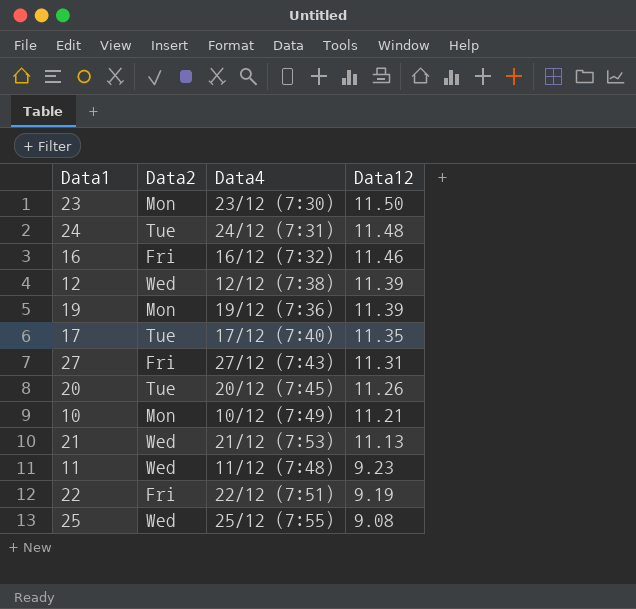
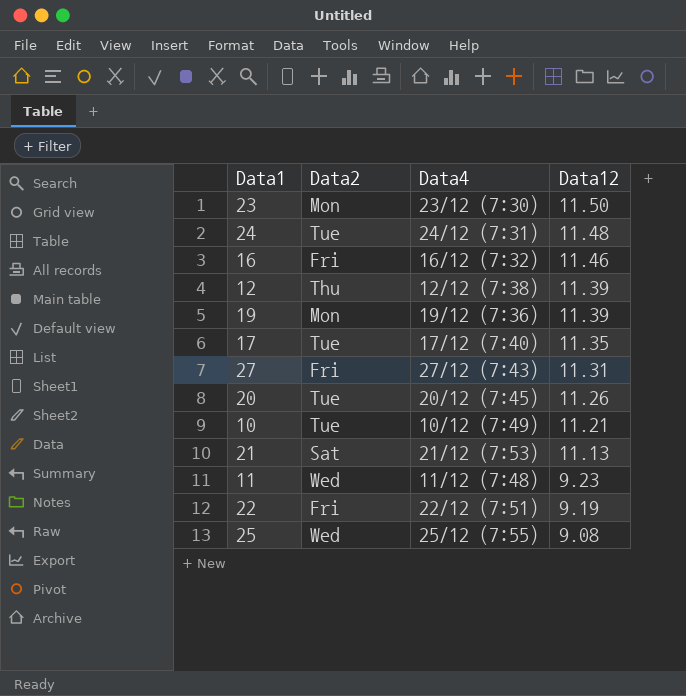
12 | Data2: Wed -> Thu
10 | Data2: Mon -> Tue
21 | Data2: Wed -> Sat

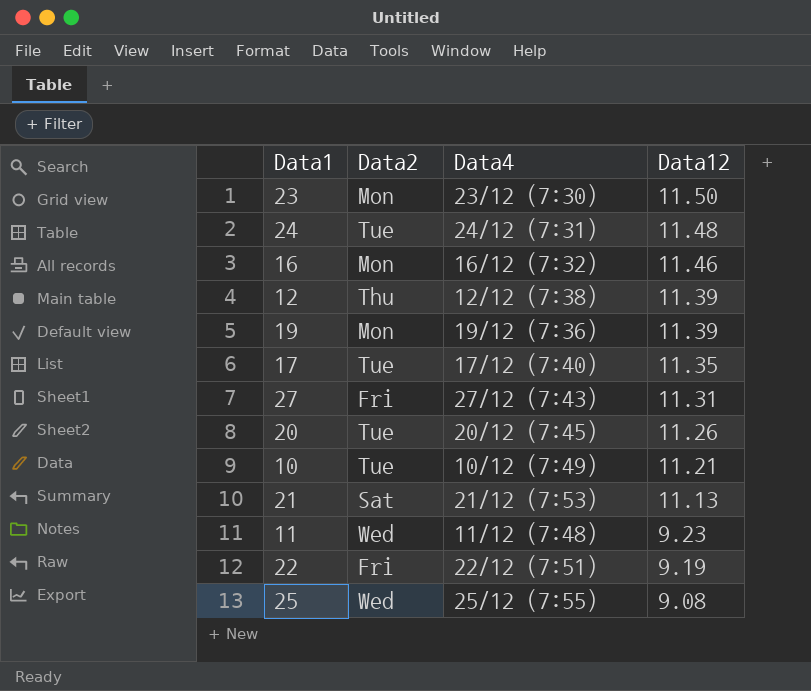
16 | Data2: Fri -> Mon

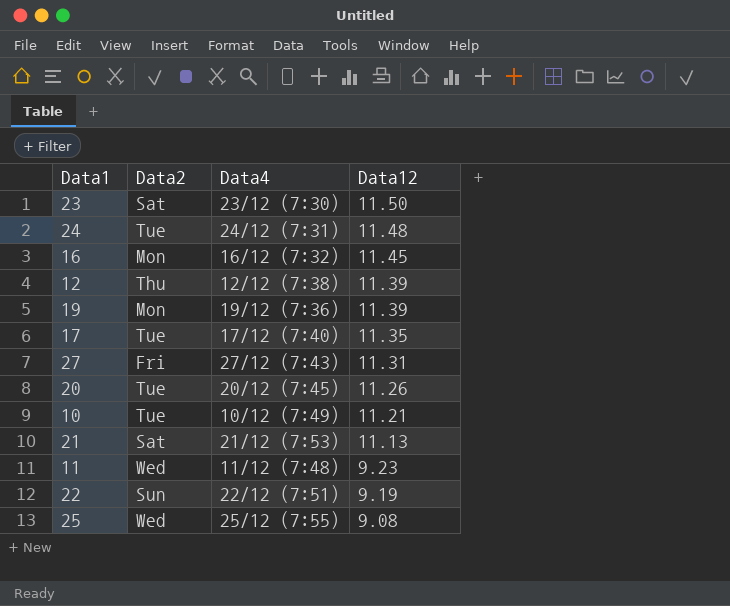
23 | Data2: Mon -> Sat
16 | Data12: 11.46 -> 11.45
22 | Data2: Fri -> Sun

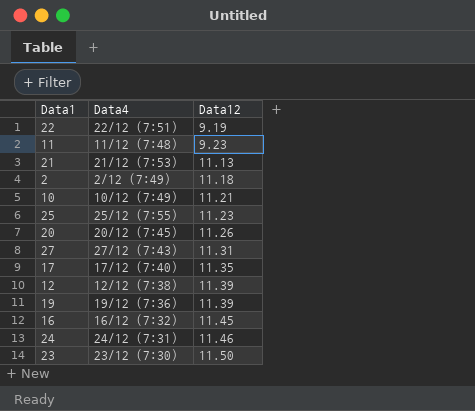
row order: Data12 descending -> Data12 ascending
column Data2 | position: 2 -> none
row 2: none -> 2/12 (7:49) | 11.18
25 | Data12: 9.08 -> 11.23
24 | Data12: 11.48 -> 11.46

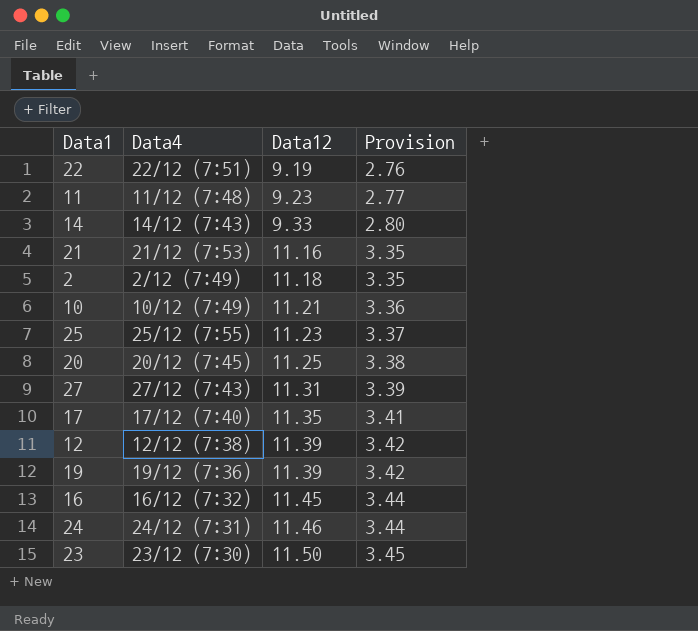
column Provision | formula: none -> [Data12] * 0.3
row 14: none -> 14/12 (7:43) | 9.33 | 2.80
21 | Data12: 11.13 -> 11.16
20 | Data12: 11.26 -> 11.25

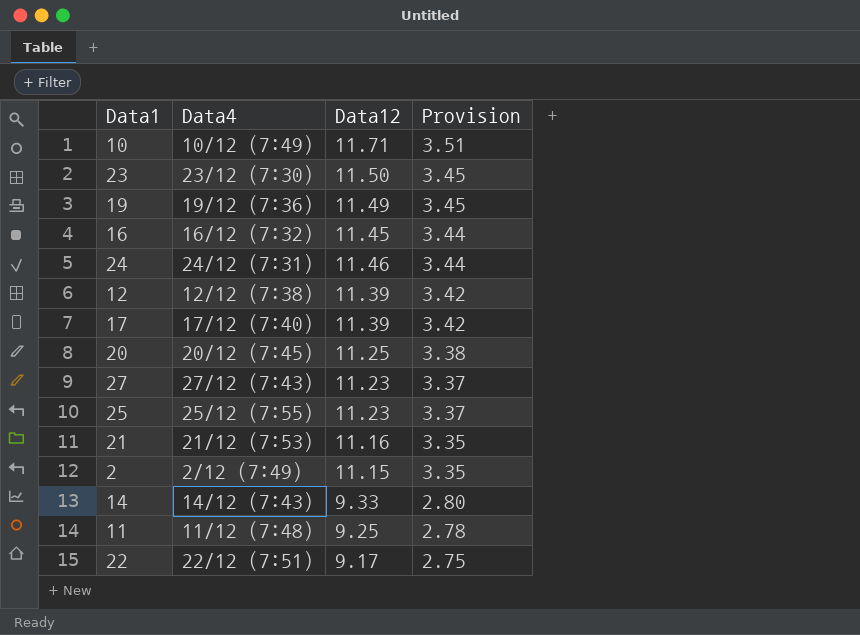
row order: Data12 ascending -> Provision descending
10 | Data12: 11.21 -> 11.71
10 | Provision: 3.36 -> 3.51
19 | Data12: 11.39 -> 11.49
19 | Provision: 3.42 -> 3.45
17 | Data12: 11.35 -> 11.39
17 | Provision: 3.41 -> 3.42
27 | Data12: 11.31 -> 11.23
27 | Provision: 3.39 -> 3.37
2 | Data12: 11.18 -> 11.15
11 | Data12: 9.23 -> 9.25
11 | Provision: 2.77 -> 2.78
22 | Data12: 9.19 -> 9.17
22 | Provision: 2.76 -> 2.75

